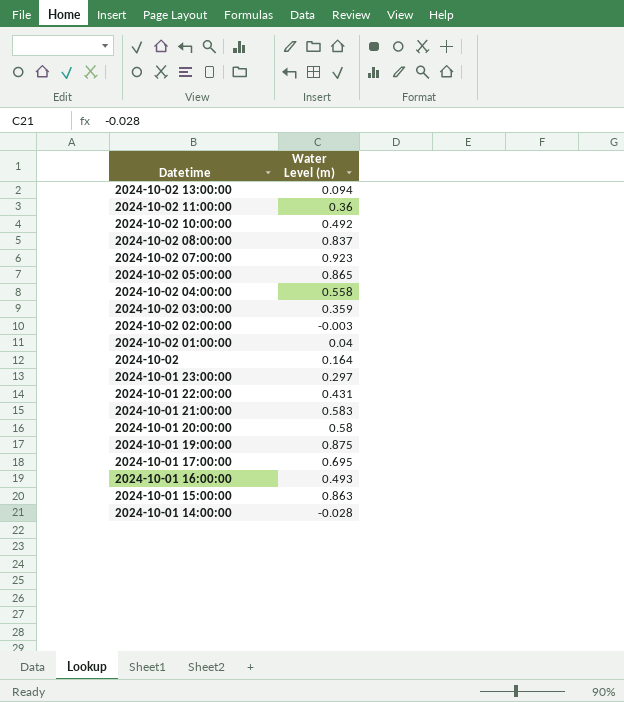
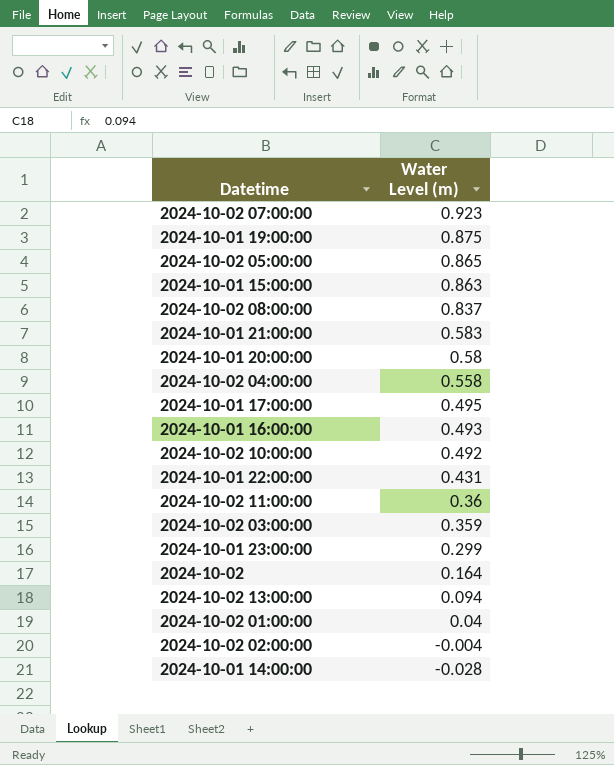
row order: Datetime descending -> Water Level (m) descending
2024-10-01 17:00:00 | Water Level (m): 0.695 -> 0.495
2024-10-01 23:00:00 | Water Level (m): 0.297 -> 0.299
2024-10-02 02:00:00 | Water Level (m): -0.003 -> -0.004

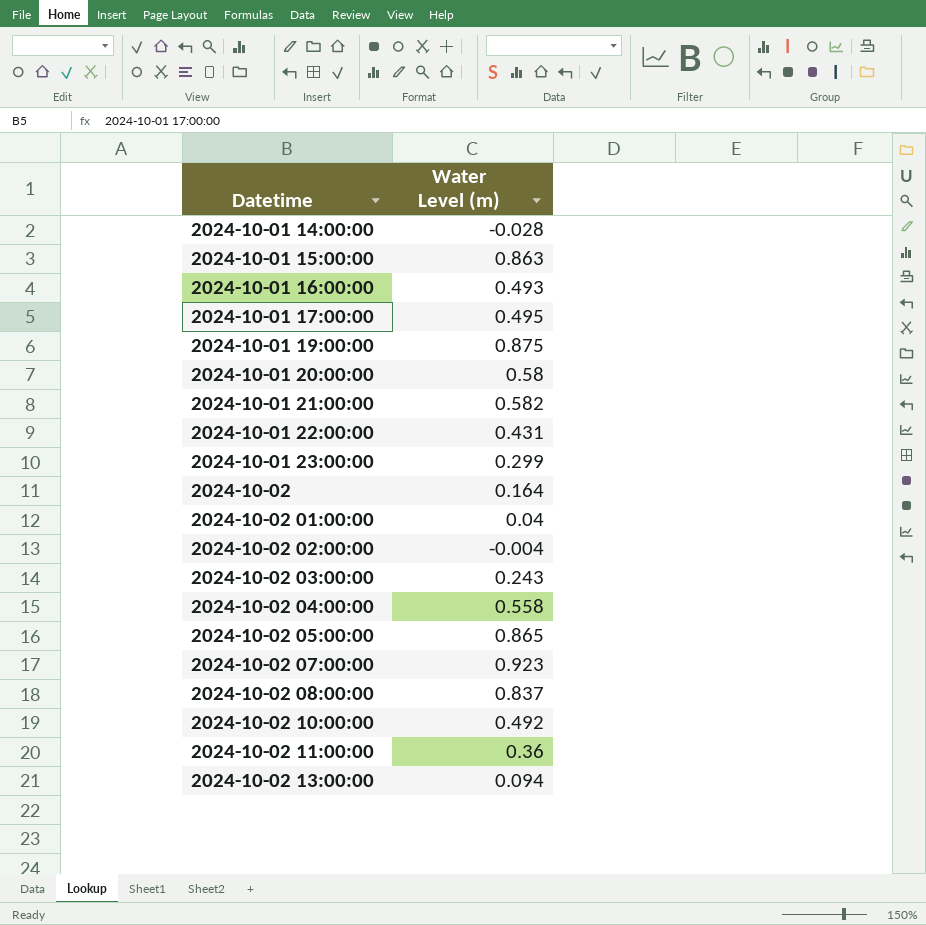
row order: Water Level (m) descending -> Datetime ascending
2024-10-01 21:00:00 | Water Level (m): 0.583 -> 0.582
2024-10-02 03:00:00 | Water Level (m): 0.359 -> 0.243

